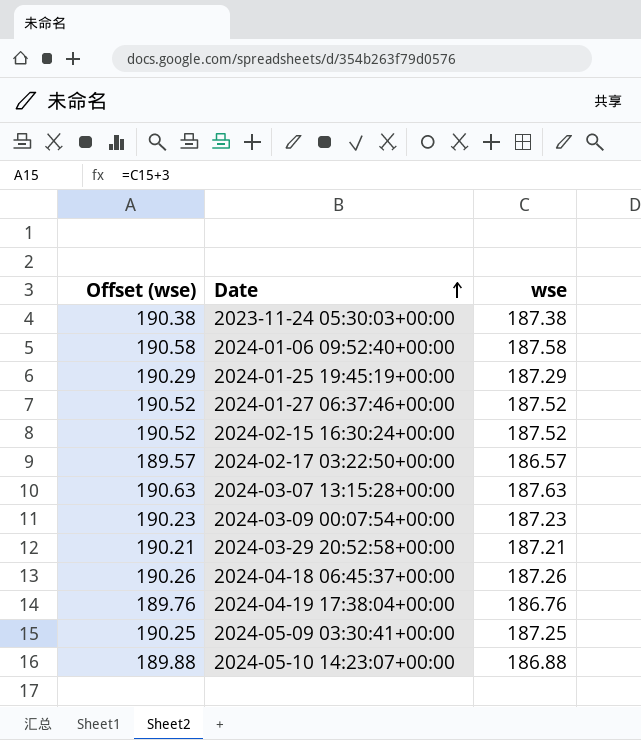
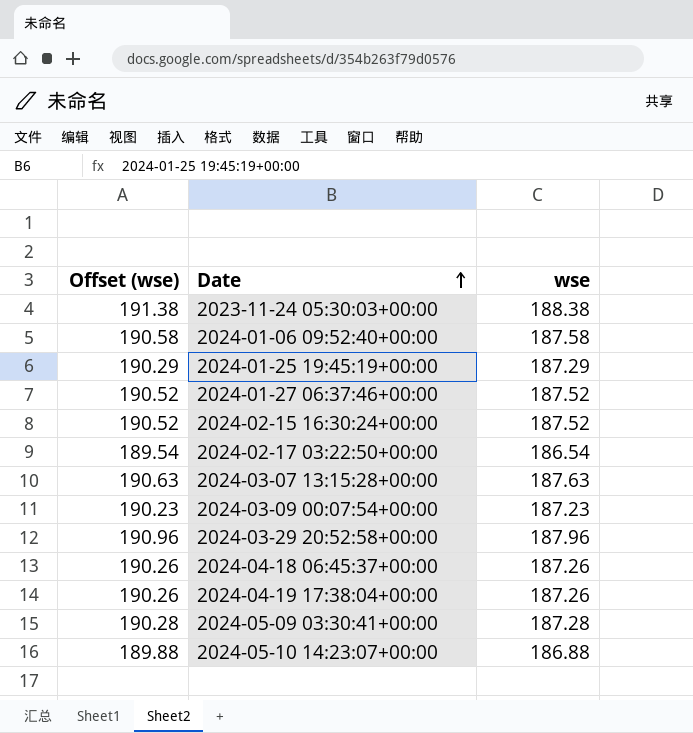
2023-11-24 05:30:03+00:00 | Offset (wse): 190.38 -> 191.38
2023-11-24 05:30:03+00:00 | wse: 187.38 -> 188.38
2024-02-17 03:22:50+00:00 | Offset (wse): 189.57 -> 189.54
2024-02-17 03:22:50+00:00 | wse: 186.57 -> 186.54
2024-03-29 20:52:58+00:00 | Offset (wse): 190.21 -> 190.96
2024-03-29 20:52:58+00:00 | wse: 187.21 -> 187.96
2024-04-19 17:38:04+00:00 | Offset (wse): 189.76 -> 190.26
2024-04-19 17:38:04+00:00 | wse: 186.76 -> 187.26
2024-05-09 03:30:41+00:00 | Offset (wse): 190.25 -> 190.28
2024-05-09 03:30:41+00:00 | wse: 187.25 -> 187.28

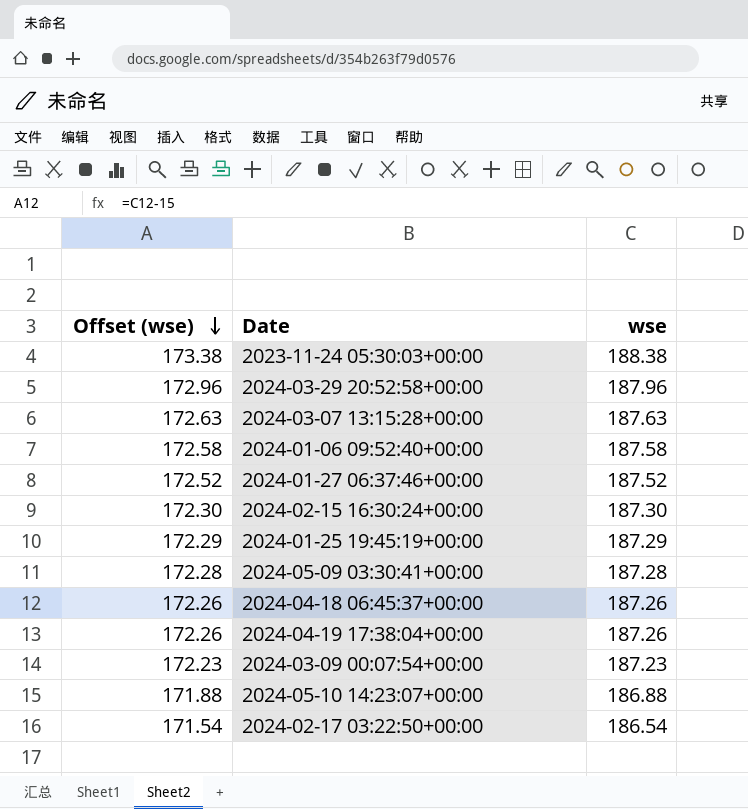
row order: Date ascending -> Offset (wse) descending
column Offset (wse) | formula: [wse] + 3 -> [wse] - 15
2024-02-15 16:30:24+00:00 | wse: 187.52 -> 187.30

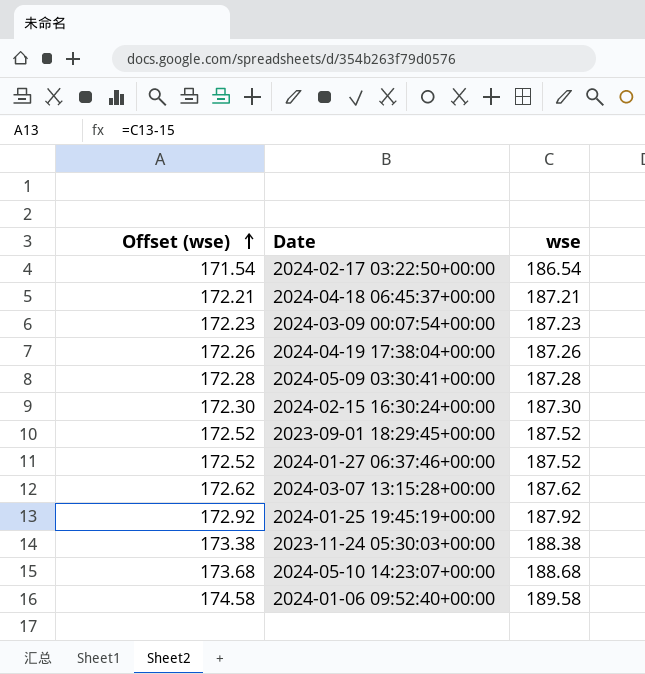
row order: Offset (wse) descending -> Offset (wse) ascending
row 2024-03-29 20:52:58+00:00: 172.96 | 187.96 -> none
2024-04-18 06:45:37+00:00 | Offset (wse): 172.26 -> 172.21
2024-04-18 06:45:37+00:00 | wse: 187.26 -> 187.21
row 2023-09-01 18:29:45+00:00: none -> 172.52 | 187.52
2024-03-07 13:15:28+00:00 | Offset (wse): 172.63 -> 172.62
2024-03-07 13:15:28+00:00 | wse: 187.63 -> 187.62
2024-01-25 19:45:19+00:00 | Offset (wse): 172.29 -> 172.92
2024-01-25 19:45:19+00:00 | wse: 187.29 -> 187.92
2024-05-10 14:23:07+00:00 | Offset (wse): 171.88 -> 173.68
2024-05-10 14:23:07+00:00 | wse: 186.88 -> 188.68
2024-01-06 09:52:40+00:00 | Offset (wse): 172.58 -> 174.58
2024-01-06 09:52:40+00:00 | wse: 187.58 -> 189.58

